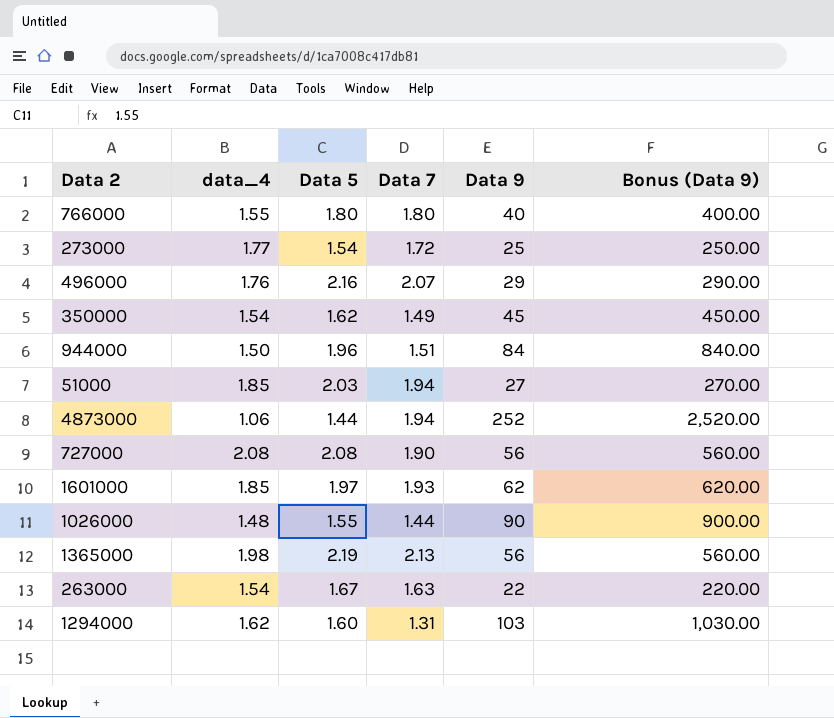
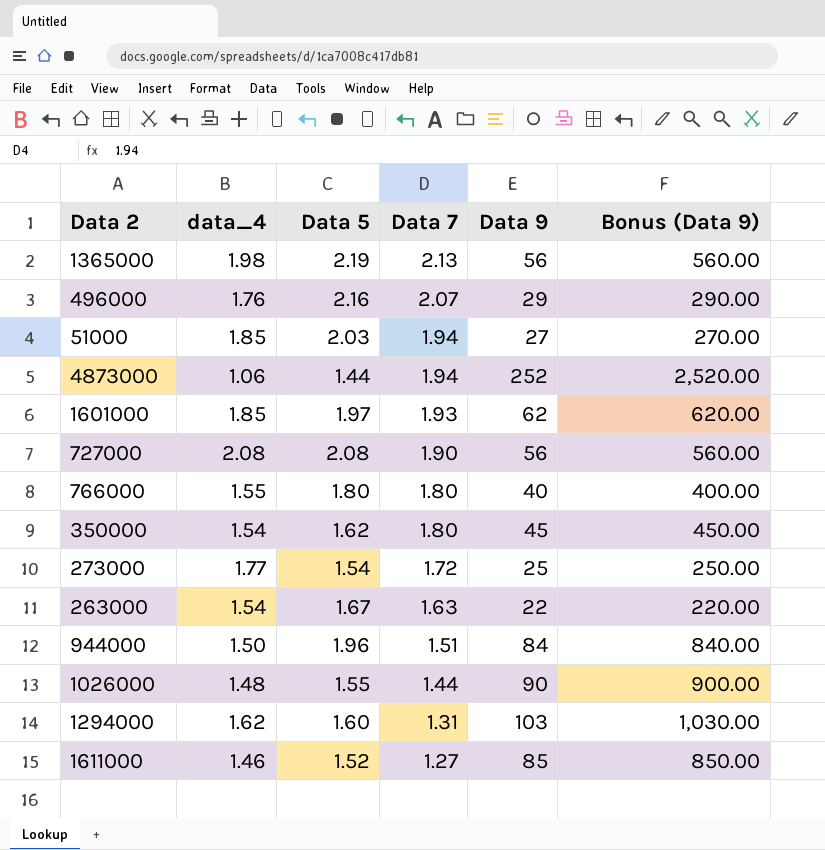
row order: none -> Data 7 descending
350000 | Data 7: 1.49 -> 1.80
row 1611000: none -> 1.46 | 1.52 | 1.27 | 85 | 850.00

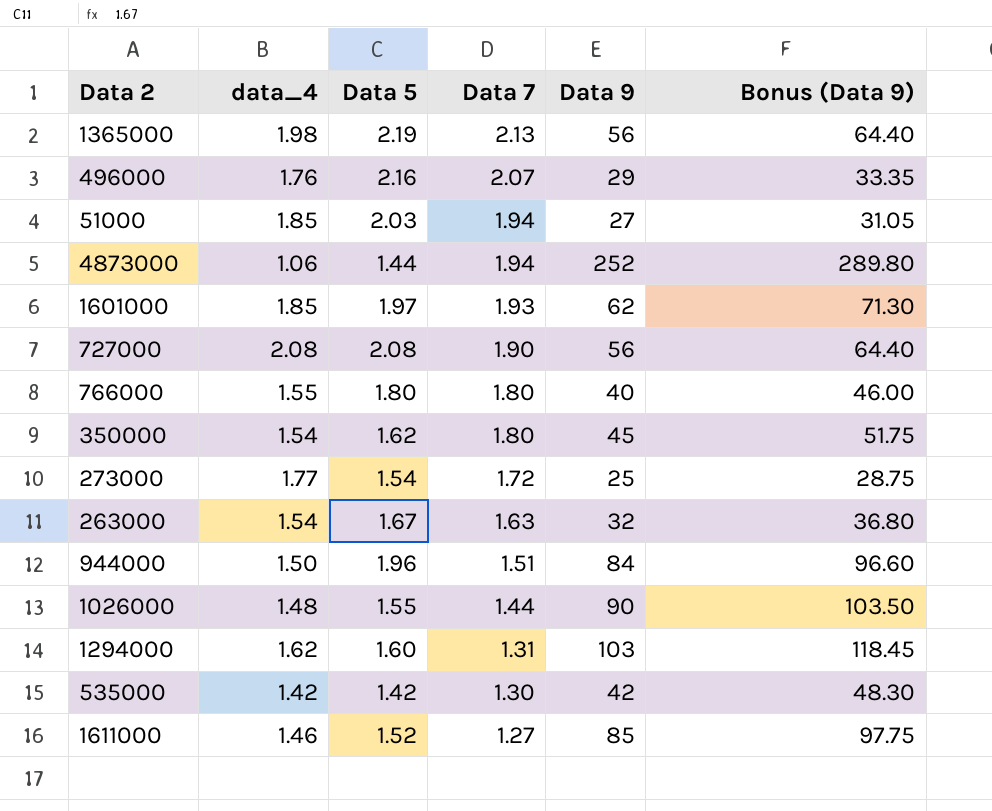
column Bonus (Data 9) | formula: [Data 9] * 10 -> [Data 9] * 1.15
263000 | Data 9: 22 -> 32
row 535000: none -> 1.42 | 1.42 | 1.30 | 42 | 48.30

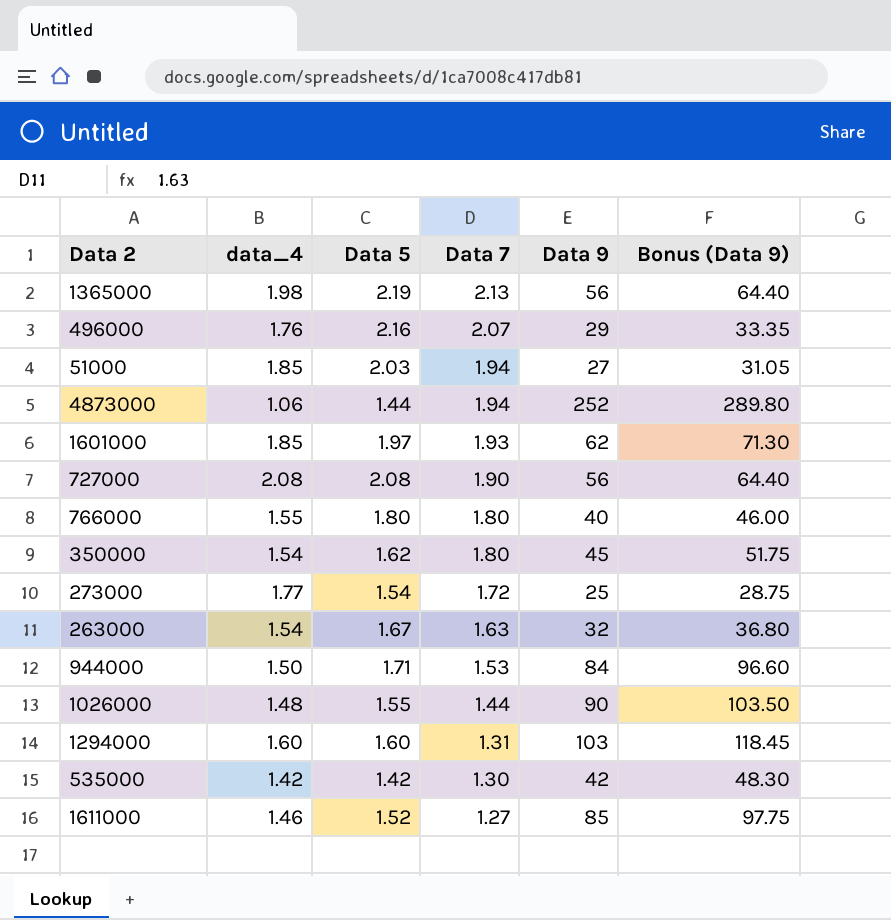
944000 | Data 5: 1.96 -> 1.71
944000 | Data 7: 1.51 -> 1.53
1294000 | data_4: 1.62 -> 1.60

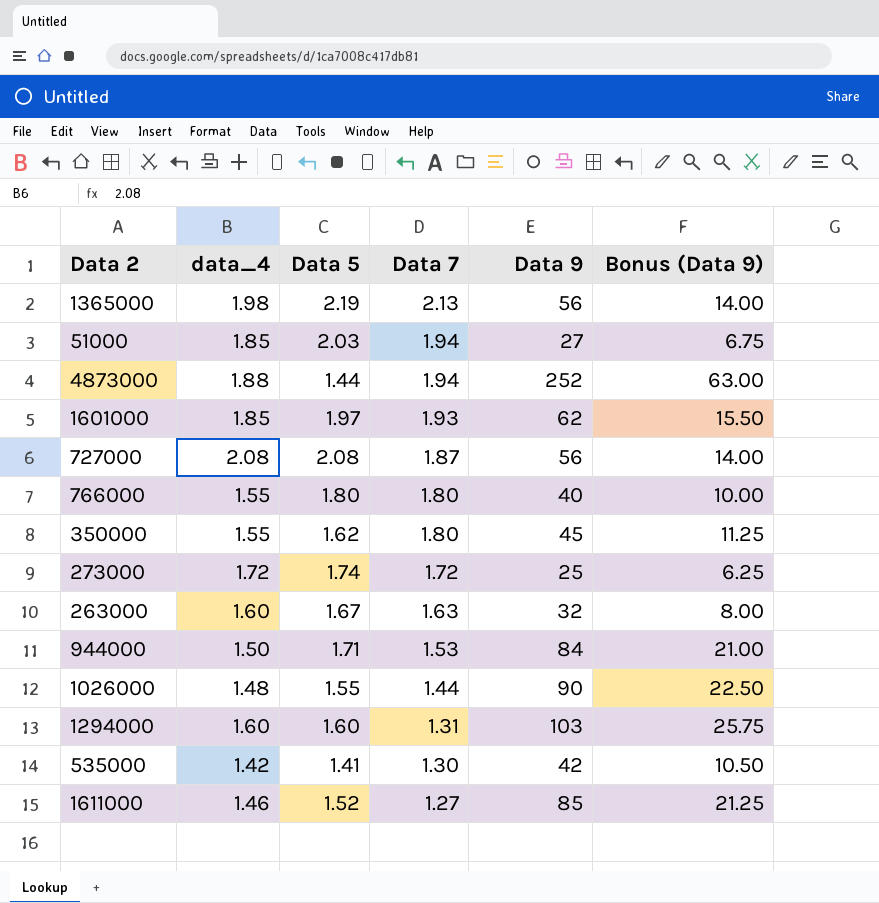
column Bonus (Data 9) | formula: [Data 9] * 1.15 -> [Data 9] * 0.25
row 496000: 1.76 | 2.16 | 2.07 | 29 | 33.35 -> none
4873000 | data_4: 1.06 -> 1.88
727000 | Data 7: 1.90 -> 1.87
350000 | data_4: 1.54 -> 1.55
273000 | data_4: 1.77 -> 1.72
273000 | Data 5: 1.54 -> 1.74
263000 | data_4: 1.54 -> 1.60
535000 | Data 5: 1.42 -> 1.41

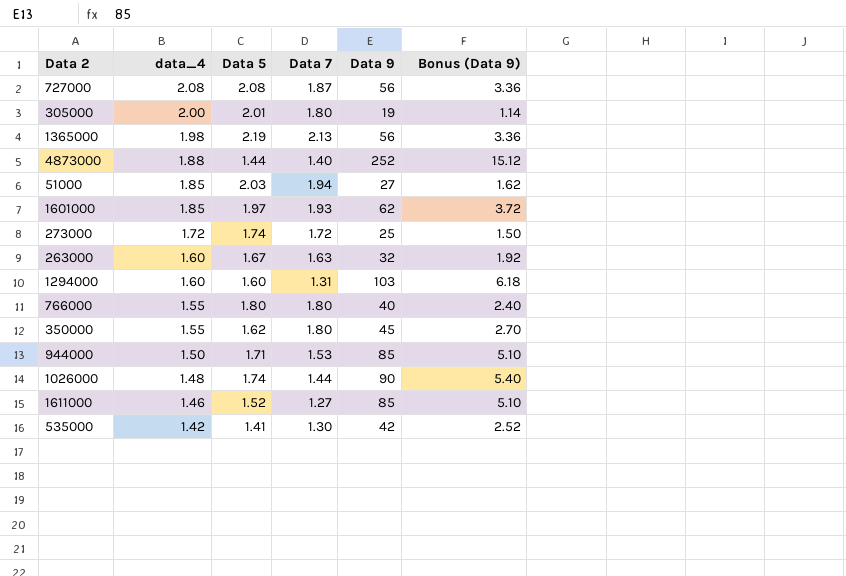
row order: Data 7 descending -> data_4 descending
column Bonus (Data 9) | formula: [Data 9] * 0.25 -> [Data 9] * 0.06
row 305000: none -> 2.00 | 2.01 | 1.80 | 19 | 1.14
4873000 | Data 7: 1.94 -> 1.40
944000 | Data 9: 84 -> 85
1026000 | Data 5: 1.55 -> 1.74

